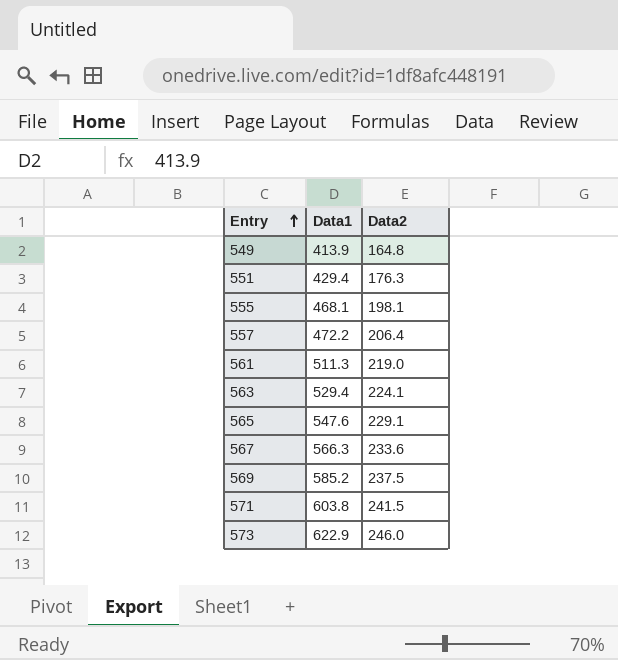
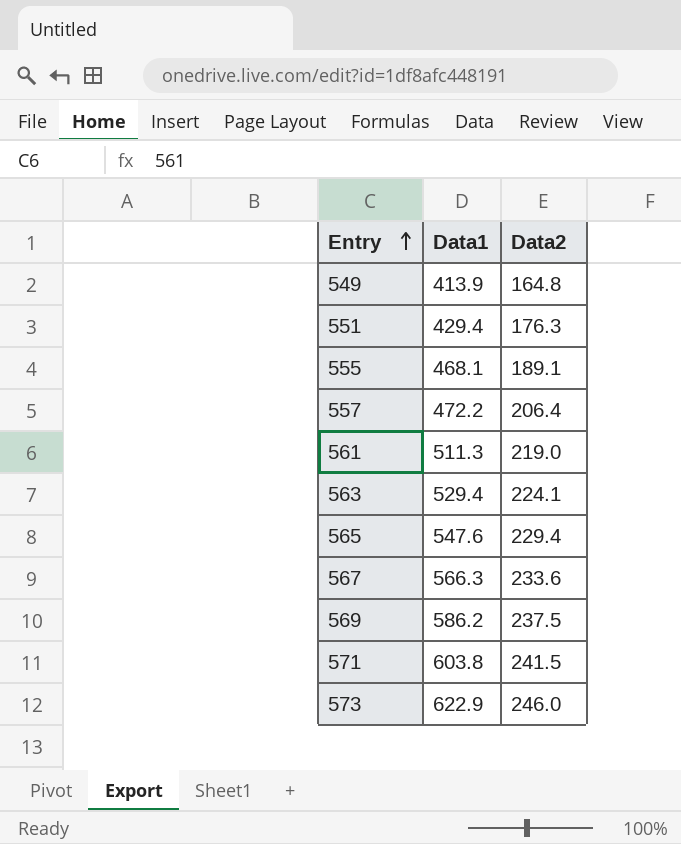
555 | Data2: 198.1 -> 189.1
565 | Data2: 229.1 -> 229.4
569 | Data1: 585.2 -> 586.2

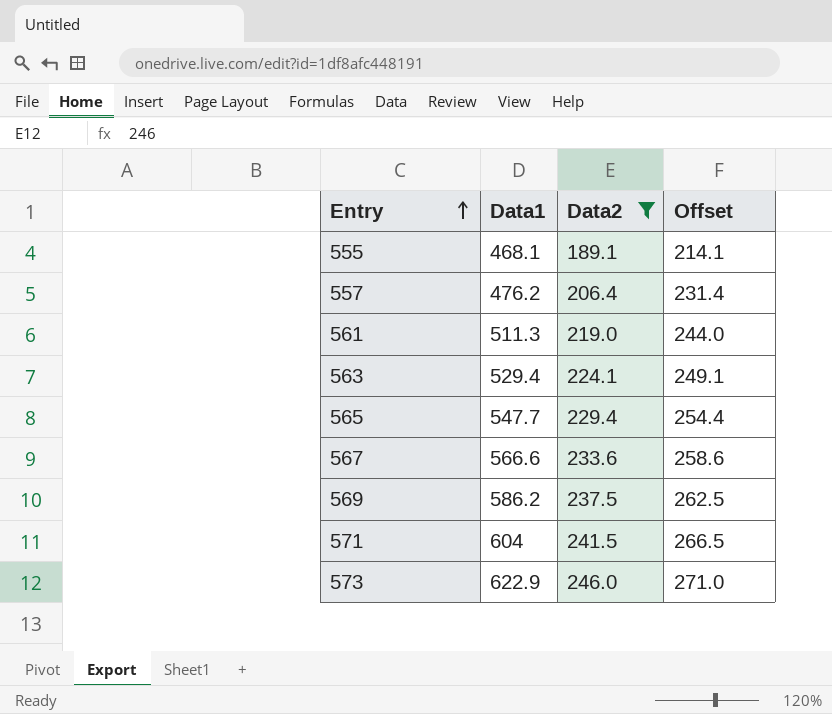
filter: none -> Data2 >= 189.1
column Offset | formula: none -> [Data2] + 25
557 | Data1: 472.2 -> 476.2
565 | Data1: 547.6 -> 547.7
567 | Data1: 566.3 -> 566.6
571 | Data1: 603.8 -> 604

